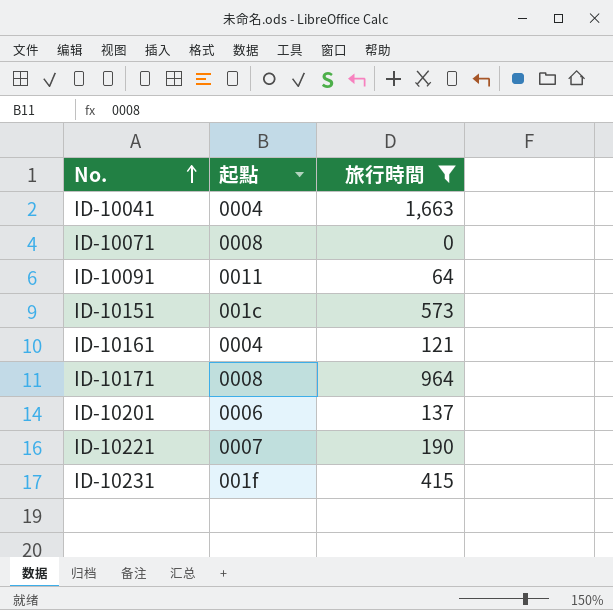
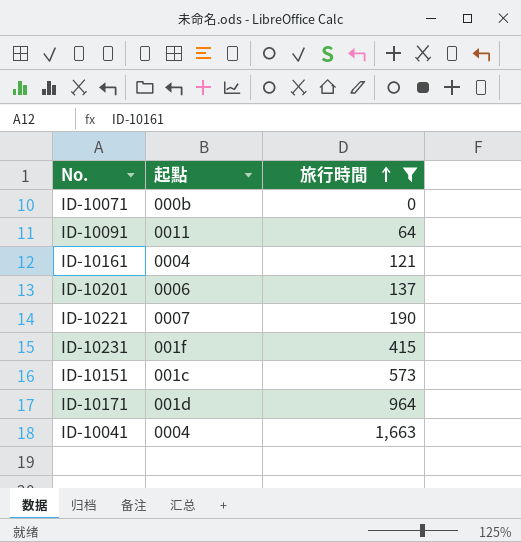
row order: No. ascending -> 旅行時間 ascending
ID-10071 | 起點: 0008 -> 000b
ID-10171 | 起點: 0008 -> 001d

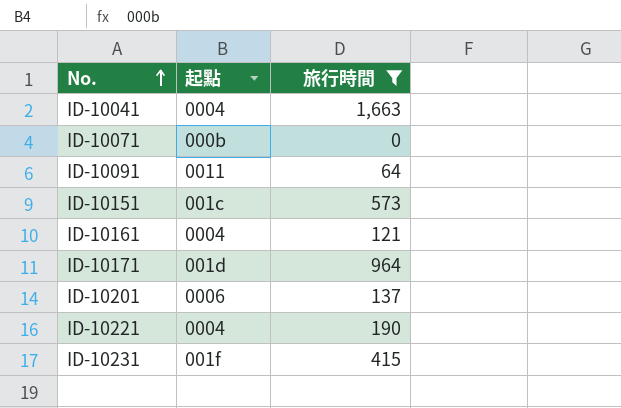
row order: 旅行時間 ascending -> No. ascending
ID-10221 | 起點: 0007 -> 0004

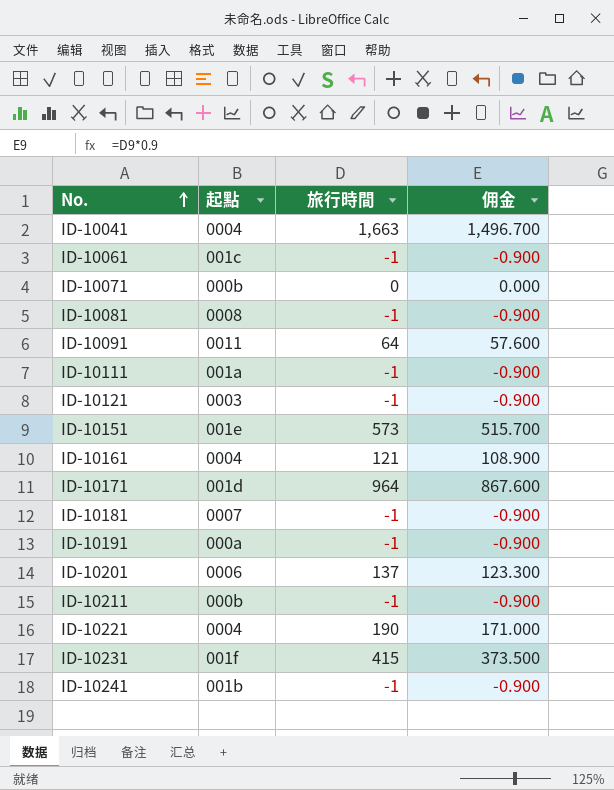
filter: 旅行時間 != -1 -> none
column 佣金 | formula: none -> [旅行時間] * 0.9
ID-10151 | 起點: 001c -> 001e

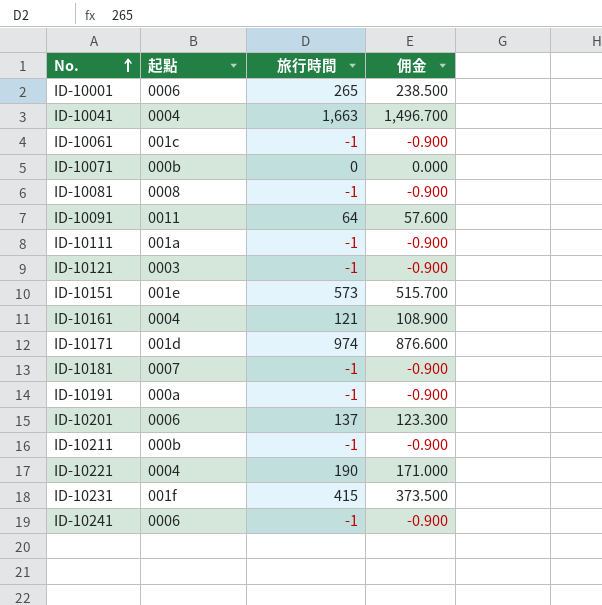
row ID-10001: none -> 0006 | 265 | 238.500
ID-10171 | 旅行時間: 964 -> 974
ID-10171 | 佣金: 867.600 -> 876.600
ID-10241 | 起點: 001b -> 0006

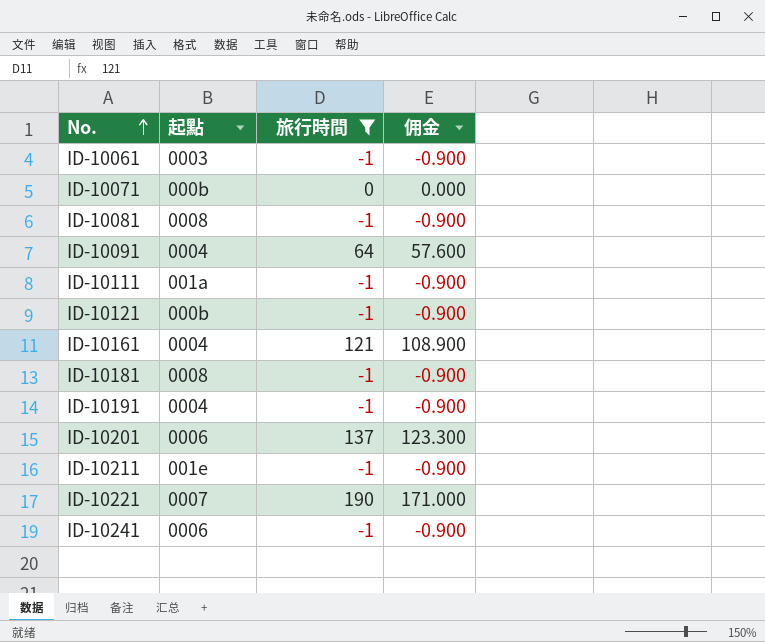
filter: none -> 旅行時間 <= 190
ID-10061 | 起點: 001c -> 0003
ID-10091 | 起點: 0011 -> 0004
ID-10121 | 起點: 0003 -> 000b
ID-10181 | 起點: 0007 -> 0008
ID-10191 | 起點: 000a -> 0004
ID-10211 | 起點: 000b -> 001e
ID-10221 | 起點: 0004 -> 0007

